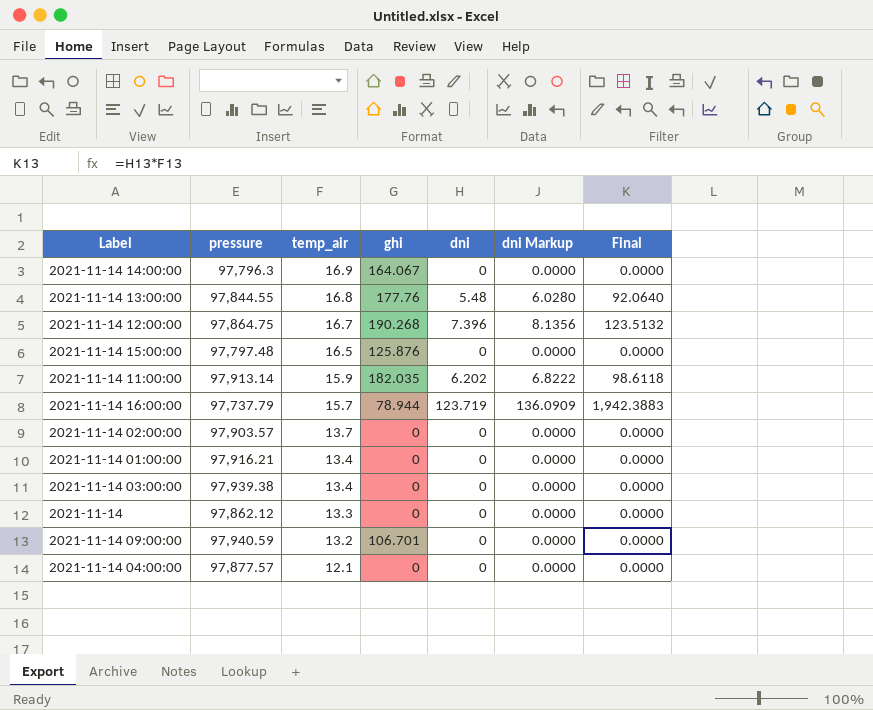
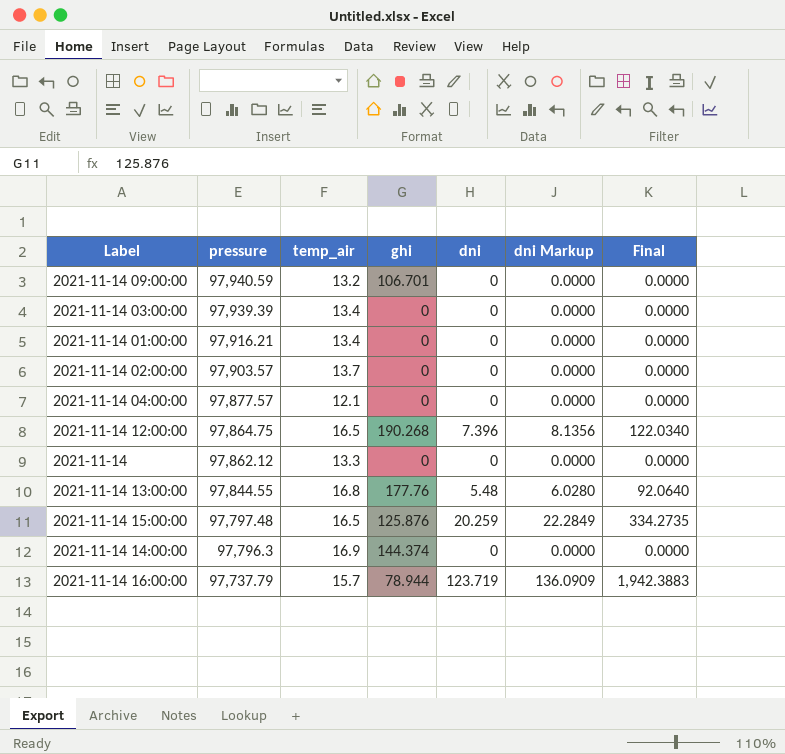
row order: temp_air descending -> pressure descending
row 2021-11-14 11:00:00: 97,913.14 | 15.9 | 182.035 | 6.202 | 6.8222 | 98.6118 -> none
2021-11-14 03:00:00 | pressure: 97,939.38 -> 97,939.39
2021-11-14 12:00:00 | temp_air: 16.7 -> 16.5
2021-11-14 12:00:00 | Final: 123.5132 -> 122.0340
2021-11-14 15:00:00 | dni: 0 -> 20.259
2021-11-14 15:00:00 | dni Markup: 0.0000 -> 22.2849
2021-11-14 15:00:00 | Final: 0.0000 -> 334.2735
2021-11-14 14:00:00 | ghi: 164.067 -> 144.374

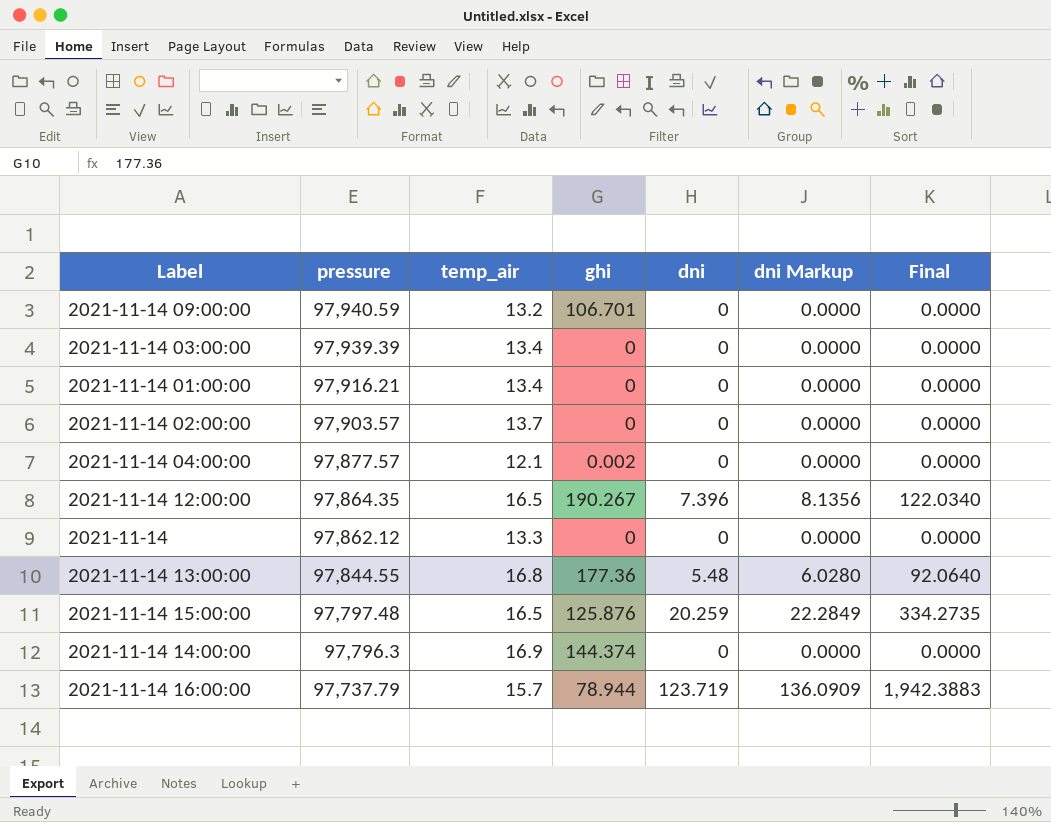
2021-11-14 04:00:00 | ghi: 0 -> 0.002
2021-11-14 12:00:00 | pressure: 97,864.75 -> 97,864.35
2021-11-14 12:00:00 | ghi: 190.268 -> 190.267
2021-11-14 13:00:00 | ghi: 177.76 -> 177.36

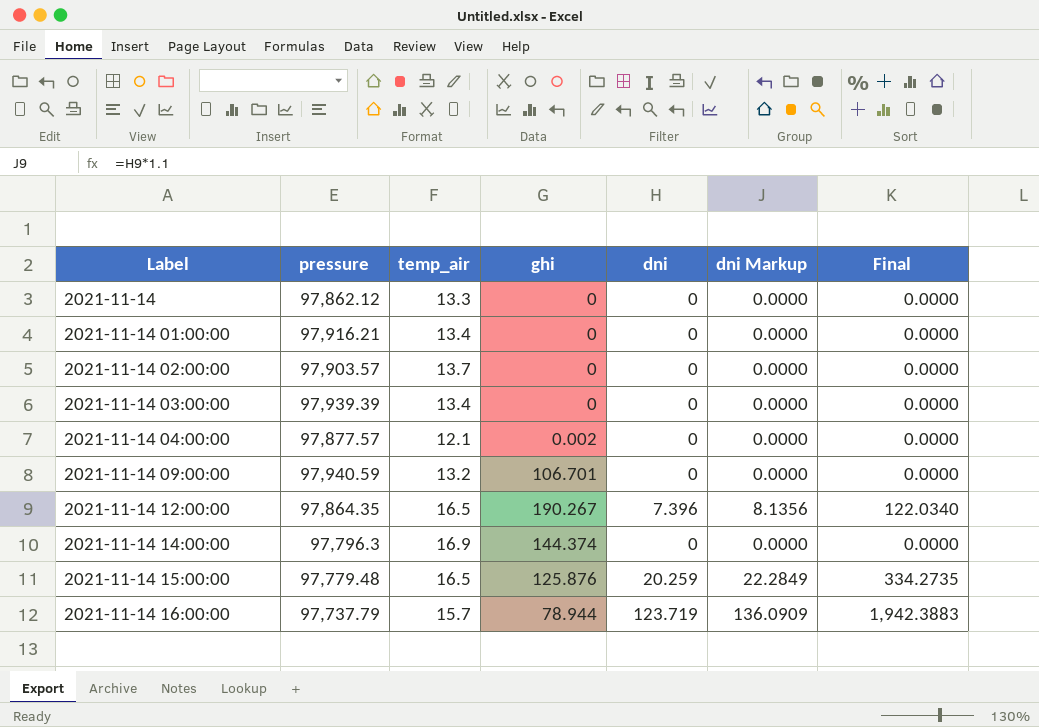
row order: pressure descending -> Label ascending
row 2021-11-14 13:00:00: 97,844.55 | 16.8 | 177.36 | 5.48 | 6.0280 | 92.0640 -> none
2021-11-14 15:00:00 | pressure: 97,797.48 -> 97,779.48

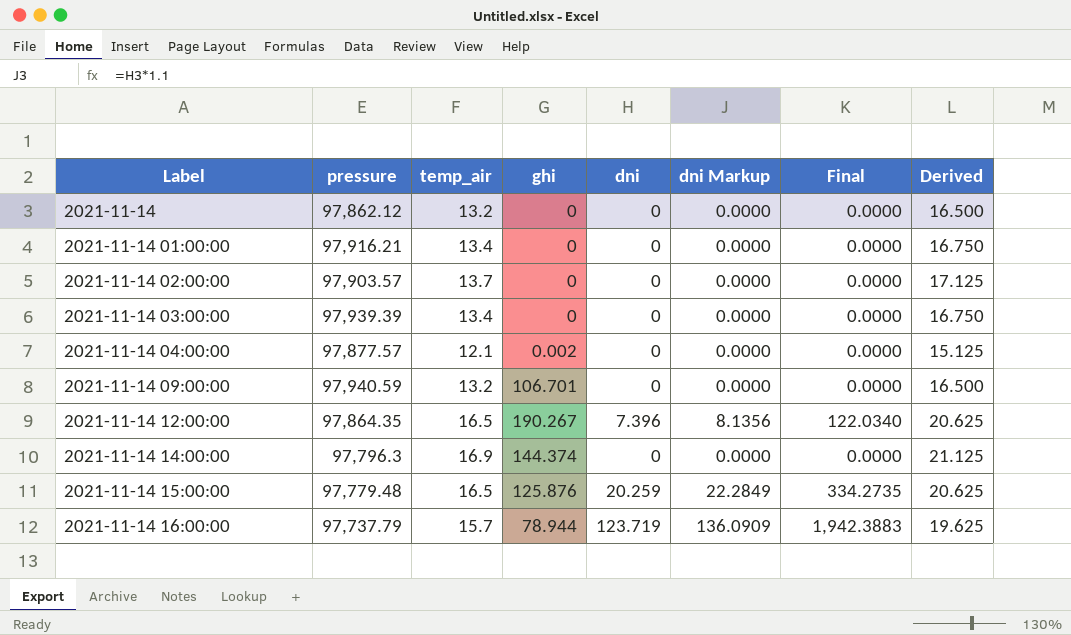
column Derived | formula: none -> [temp_air] * 1.25
2021-11-14 | temp_air: 13.3 -> 13.2

